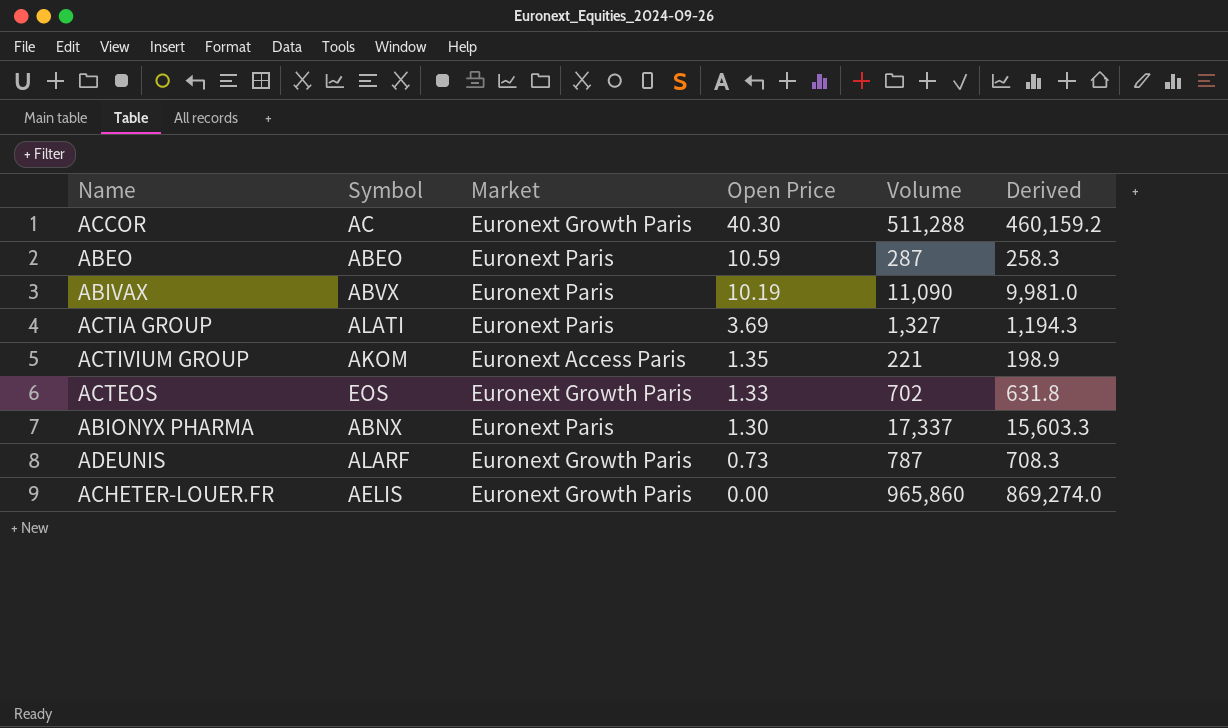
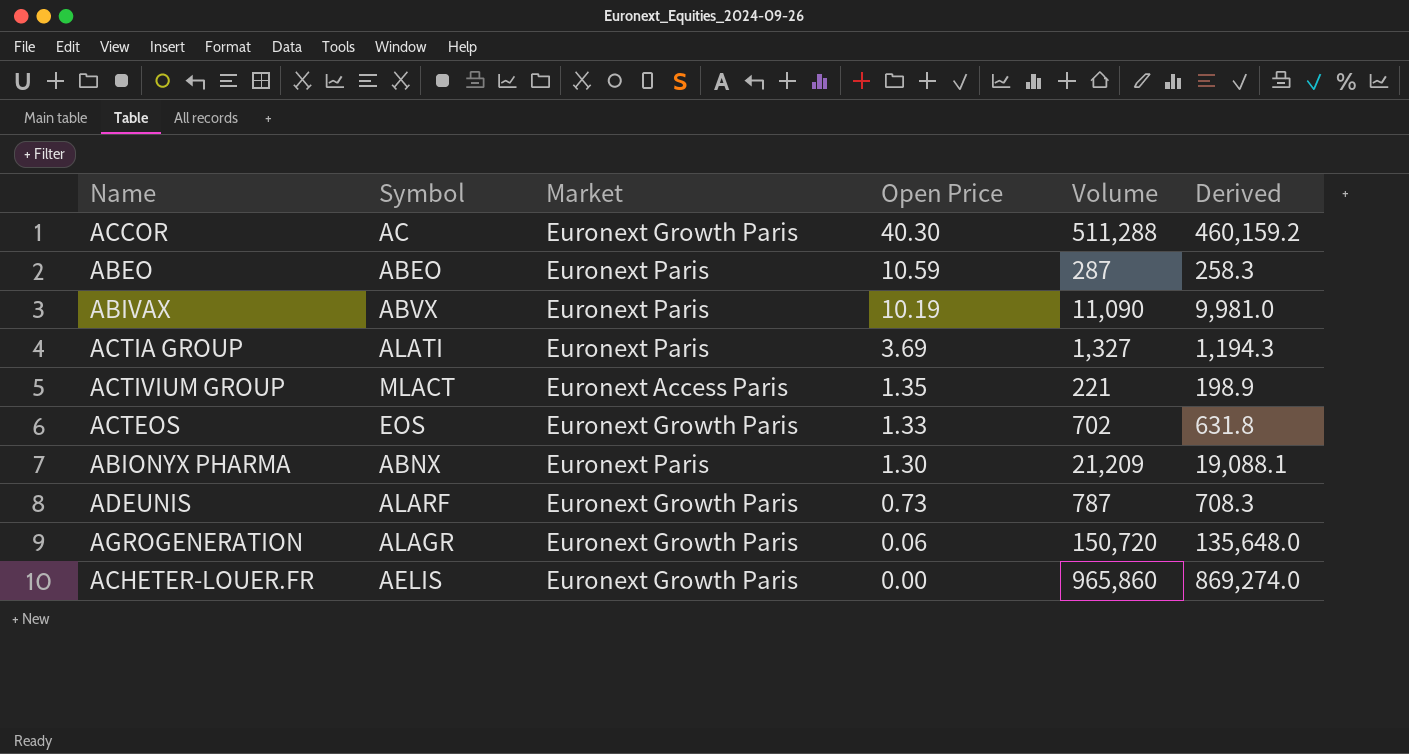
ACTIVIUM GROUP | Symbol: AKOM -> MLACT
ABIONYX PHARMA | Volume: 17,337 -> 21,209
ABIONYX PHARMA | Derived: 15,603.3 -> 19,088.1
row AGROGENERATION: none -> ALAGR | Euronext Growth Paris | 0.06 | 150,720 | 135,648.0

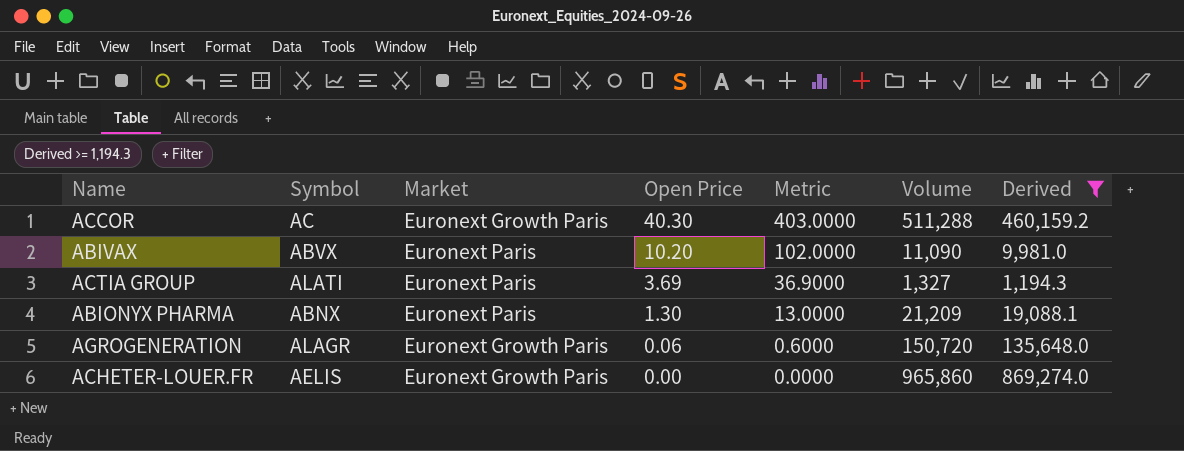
filter: none -> Derived >= 1,194.3
column Metric | formula: none -> [Open Price] * 10
ABIVAX | Open Price: 10.19 -> 10.20

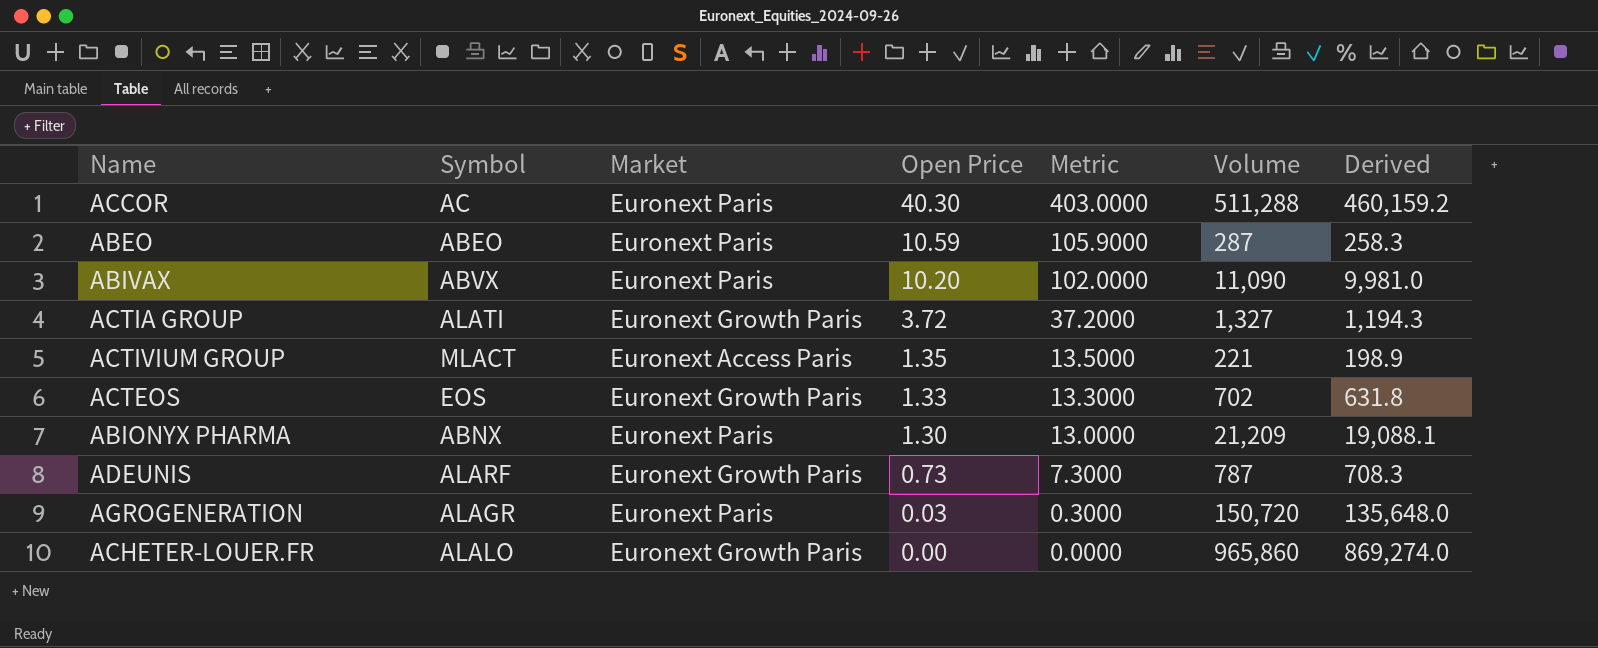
filter: Derived >= 1,194.3 -> none
ACCOR | Market: Euronext Growth Paris -> Euronext Paris
ACTIA GROUP | Market: Euronext Paris -> Euronext Growth Paris
ACTIA GROUP | Open Price: 3.69 -> 3.72
ACTIA GROUP | Metric: 36.9000 -> 37.2000
AGROGENERATION | Market: Euronext Growth Paris -> Euronext Paris
AGROGENERATION | Open Price: 0.06 -> 0.03
AGROGENERATION | Metric: 0.6000 -> 0.3000
ACHETER-LOUER.FR | Symbol: AELIS -> ALALO

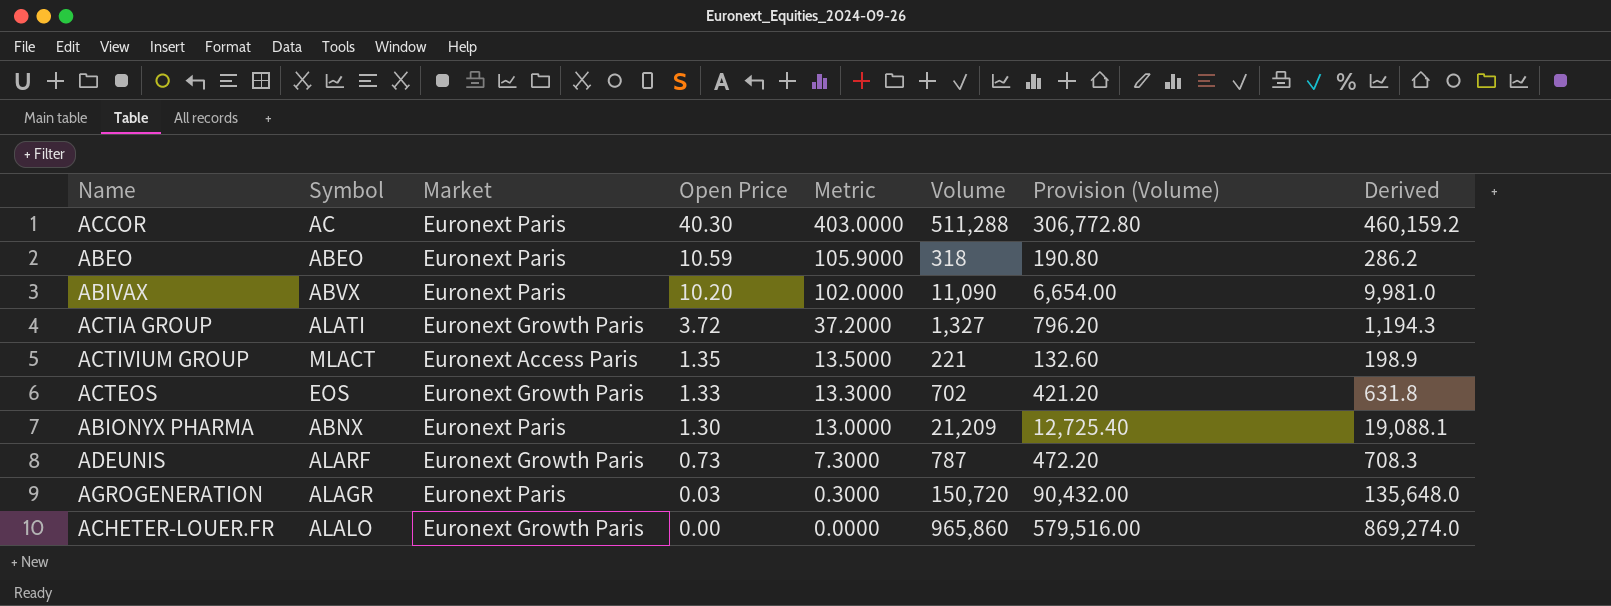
column Provision (Volume) | formula: none -> [Volume] * 0.6
ABEO | Volume: 287 -> 318
ABEO | Derived: 258.3 -> 286.2

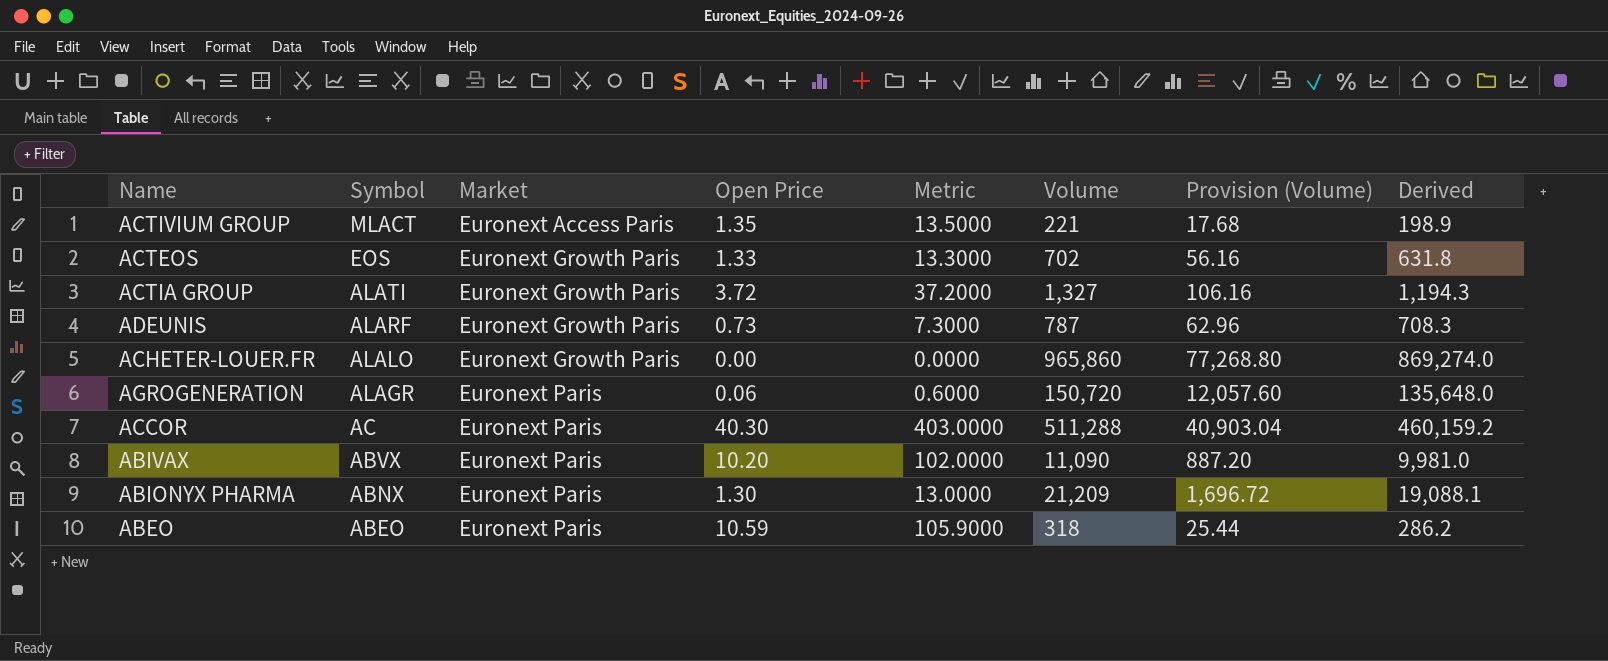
row order: Open Price descending -> Symbol descending
column Provision (Volume) | formula: [Volume] * 0.6 -> [Volume] * 0.08
AGROGENERATION | Open Price: 0.03 -> 0.06
AGROGENERATION | Metric: 0.3000 -> 0.6000

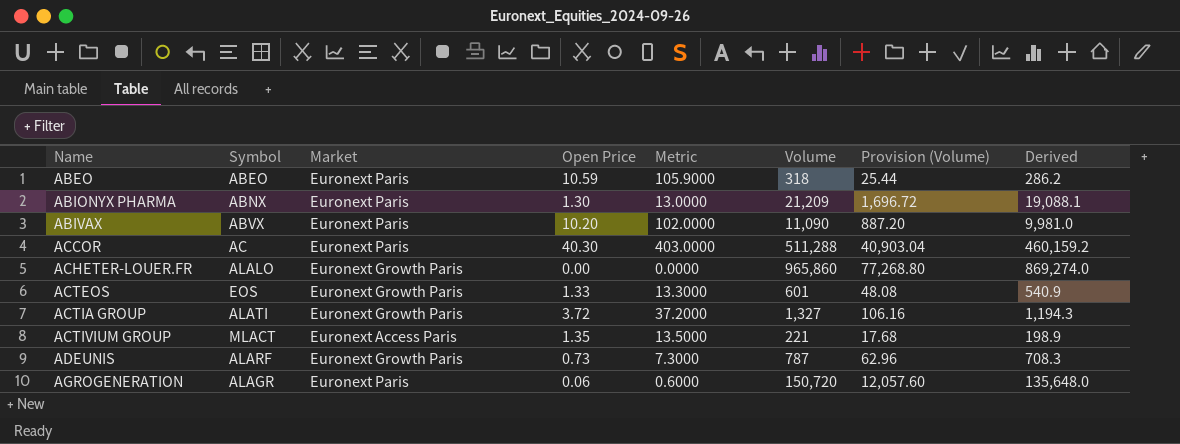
row order: Symbol descending -> Name ascending
ACTEOS | Volume: 702 -> 601
ACTEOS | Provision (Volume): 56.16 -> 48.08
ACTEOS | Derived: 631.8 -> 540.9

